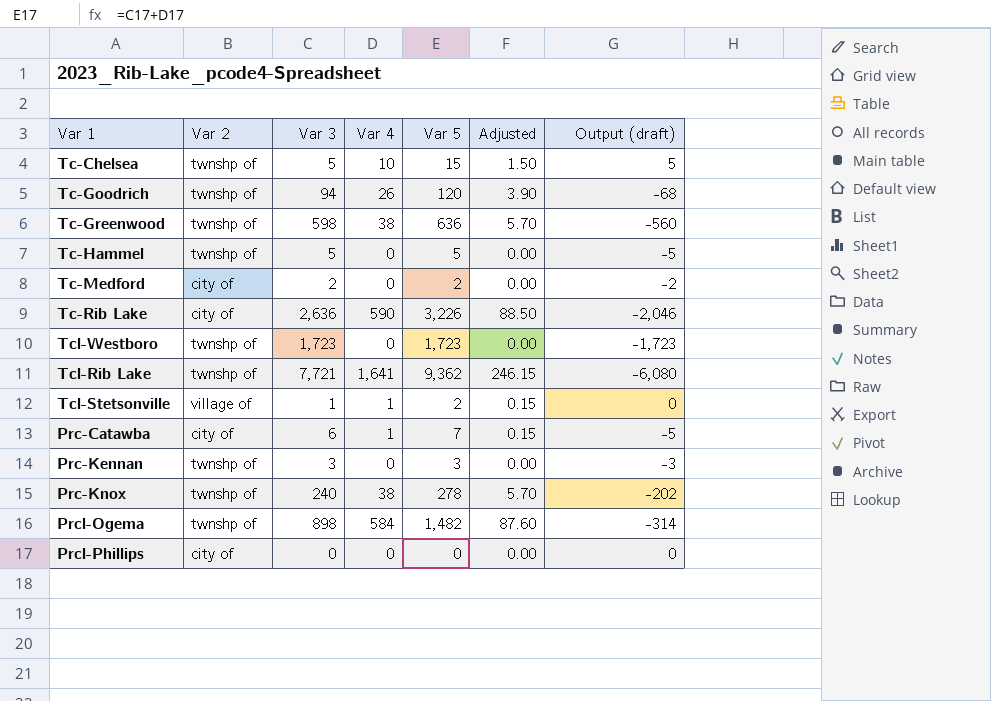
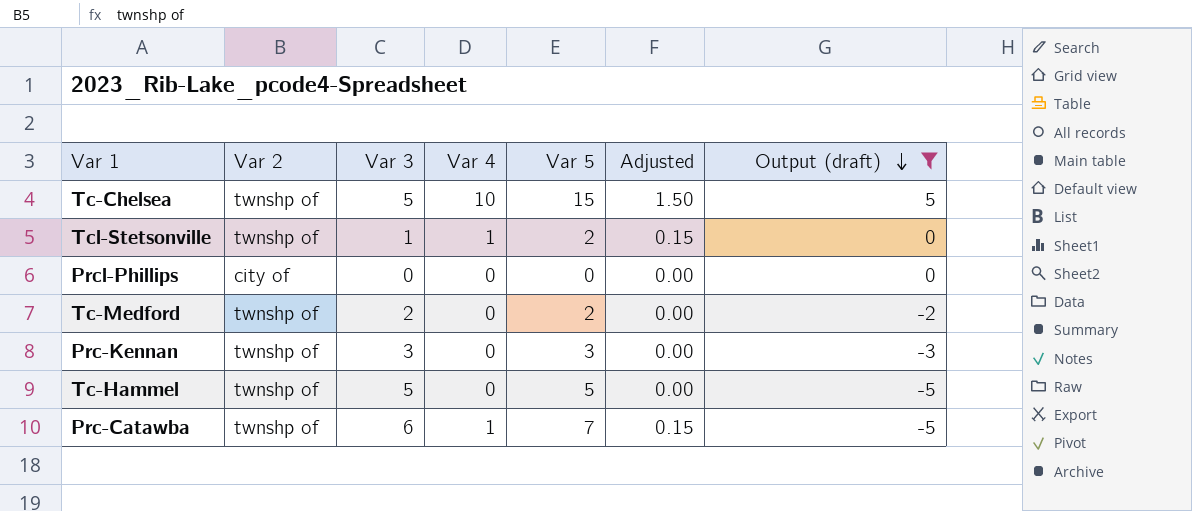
filter: none -> Output (draft) >= -5
row order: none -> Output (draft) descending
Tcl-Stetsonville | Var 2: village of -> twnshp of
Tc-Medford | Var 2: city of -> twnshp of
Prc-Catawba | Var 2: city of -> twnshp of

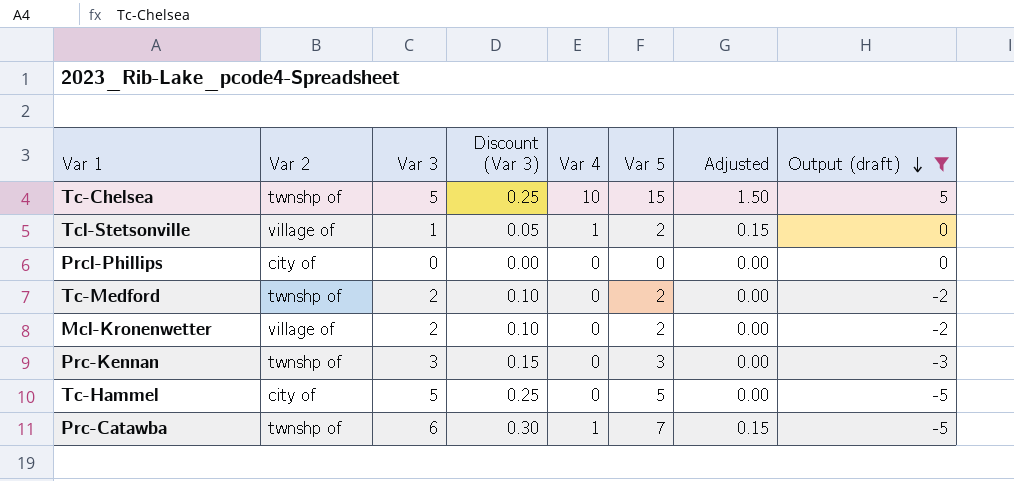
column Discount (Var 3) | formula: none -> [Var 3] * 0.05
Tcl-Stetsonville | Var 2: twnshp of -> village of
row Mcl-Kronenwetter: none -> village of | 2 | 0.10 | 0 | 2 | 0.00 | -2
Tc-Hammel | Var 2: twnshp of -> city of

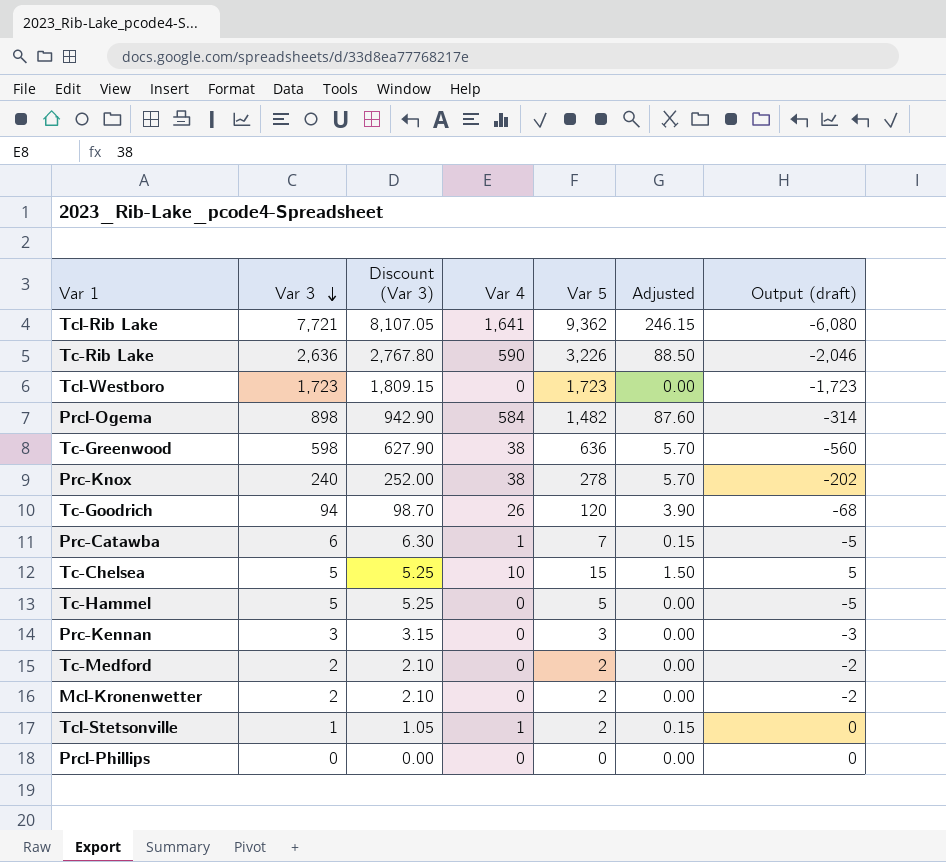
filter: Output (draft) >= -5 -> none
row order: Output (draft) descending -> Var 3 descending
column Var 2 | position: 2 -> none
column Discount (Var 3) | formula: [Var 3] * 0.05 -> [Var 3] * 1.05

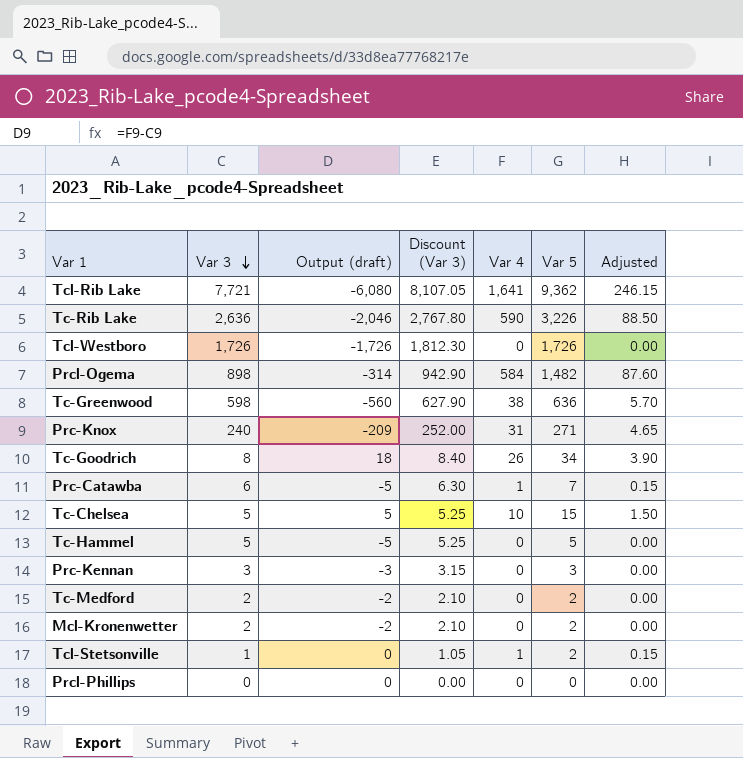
column Output (draft) | position: 7 -> 3
Tcl-Westboro | Var 3: 1,723 -> 1,726
Tcl-Westboro | Output (draft): -1,723 -> -1,726
Tcl-Westboro | Discount (Var 3): 1,809.15 -> 1,812.30
Tcl-Westboro | Var 5: 1,723 -> 1,726
Prc-Knox | Output (draft): -202 -> -209
Prc-Knox | Var 4: 38 -> 31
Prc-Knox | Var 5: 278 -> 271
Prc-Knox | Adjusted: 5.70 -> 4.65
Tc-Goodrich | Var 3: 94 -> 8
Tc-Goodrich | Output (draft): -68 -> 18
Tc-Goodrich | Discount (Var 3): 98.70 -> 8.40
Tc-Goodrich | Var 5: 120 -> 34

